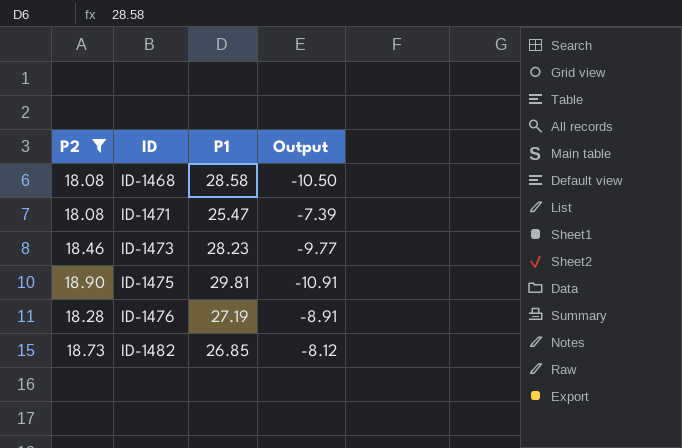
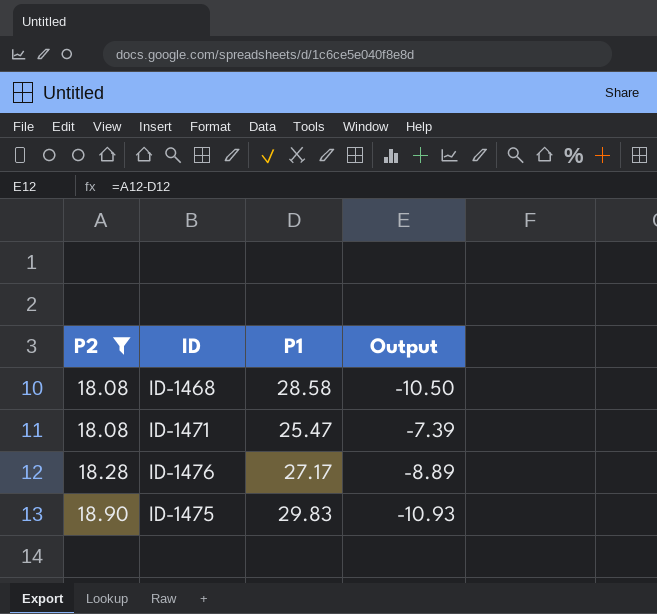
row order: ID ascending -> P2 ascending
row ID-1473: 18.46 | 28.23 | -9.77 -> none
row ID-1482: 18.73 | 26.85 | -8.12 -> none
ID-1476 | P1: 27.19 -> 27.17
ID-1476 | Output: -8.91 -> -8.89
ID-1475 | P1: 29.81 -> 29.83
ID-1475 | Output: -10.91 -> -10.93

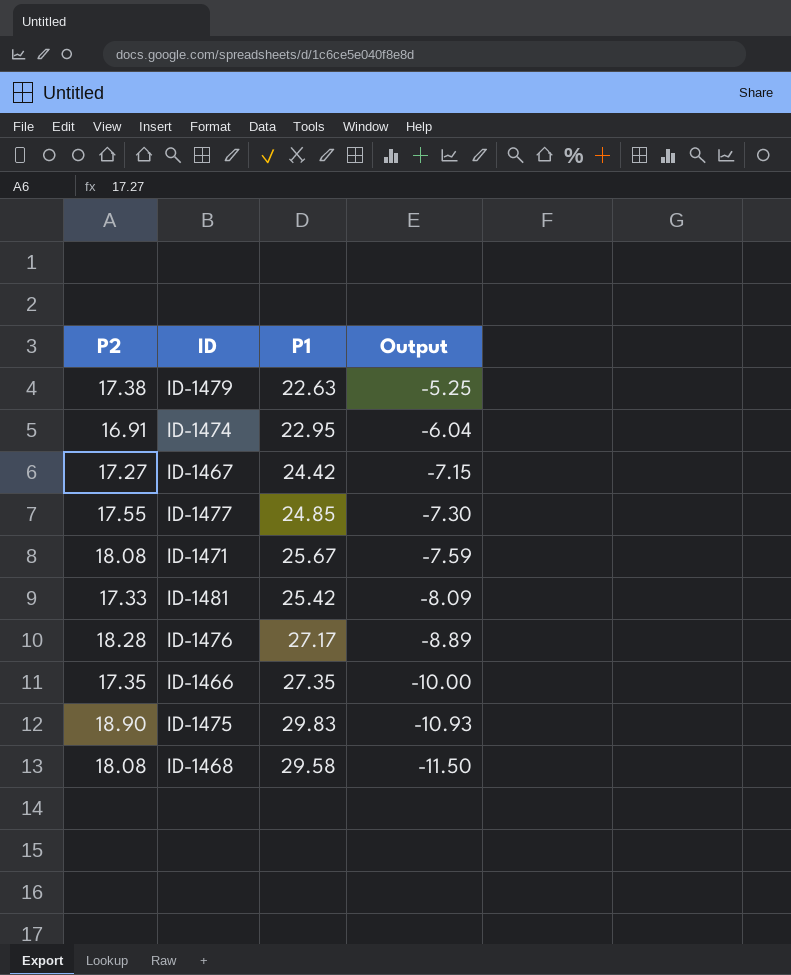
filter: P2 >= 18.08 -> none
row order: P2 ascending -> Output descending
ID-1471 | P1: 25.47 -> 25.67
ID-1471 | Output: -7.39 -> -7.59
ID-1468 | P1: 28.58 -> 29.58
ID-1468 | Output: -10.50 -> -11.50

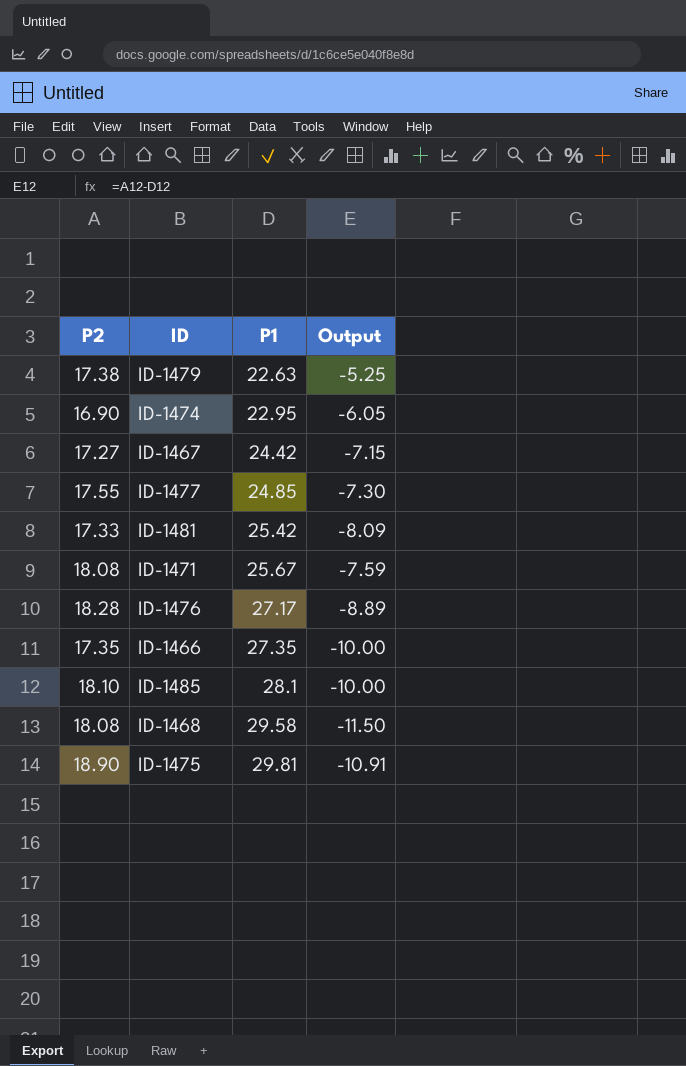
row order: Output descending -> P1 ascending
ID-1474 | P2: 16.91 -> 16.90
ID-1474 | Output: -6.04 -> -6.05
row ID-1485: none -> 18.10 | 28.1 | -10.00
ID-1475 | P1: 29.83 -> 29.81
ID-1475 | Output: -10.93 -> -10.91

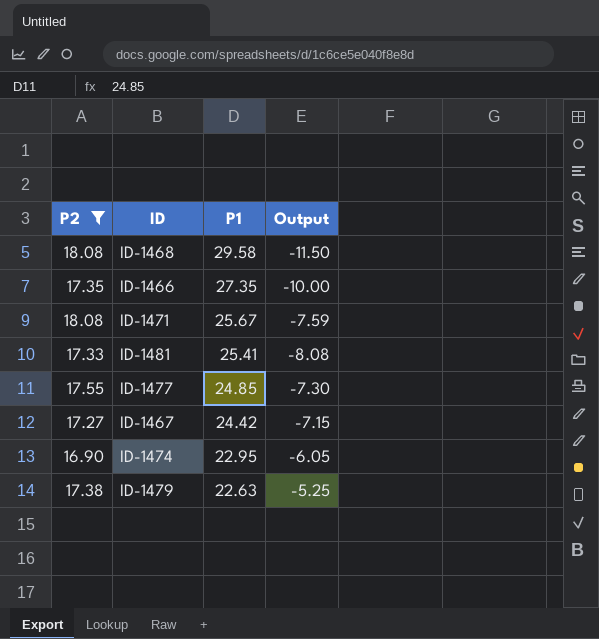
filter: none -> P2 <= 18.08
row order: P1 ascending -> P1 descending
ID-1481 | P1: 25.42 -> 25.41
ID-1481 | Output: -8.09 -> -8.08

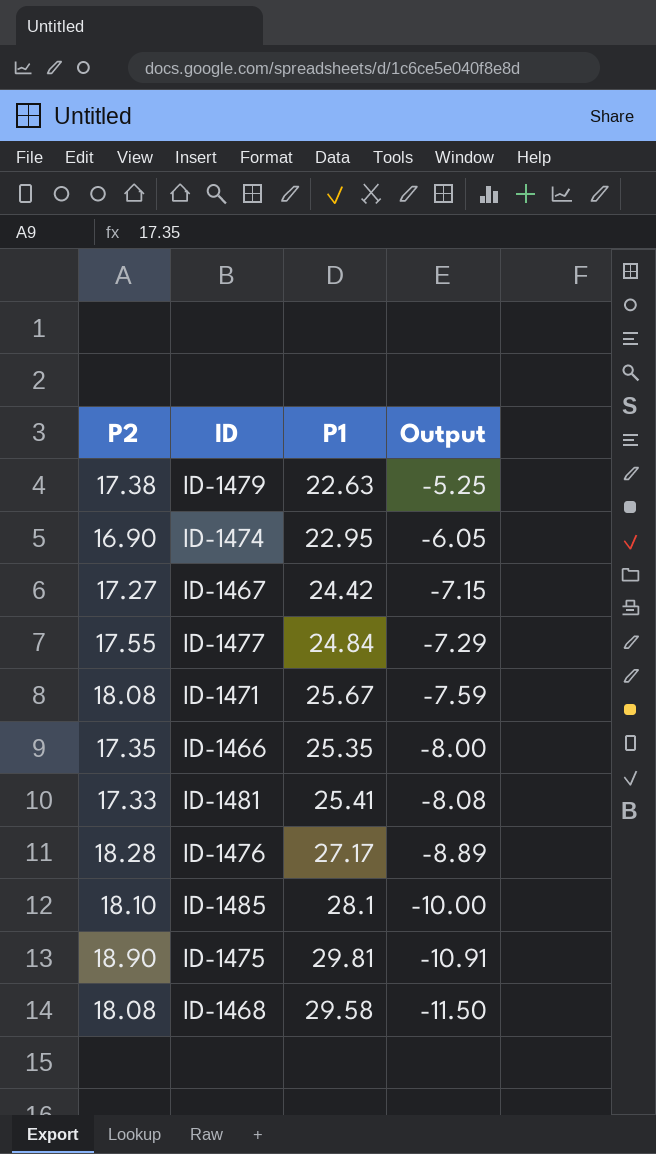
filter: P2 <= 18.08 -> none
row order: P1 descending -> Output descending
ID-1477 | P1: 24.85 -> 24.84
ID-1477 | Output: -7.30 -> -7.29
ID-1466 | P1: 27.35 -> 25.35
ID-1466 | Output: -10.00 -> -8.00

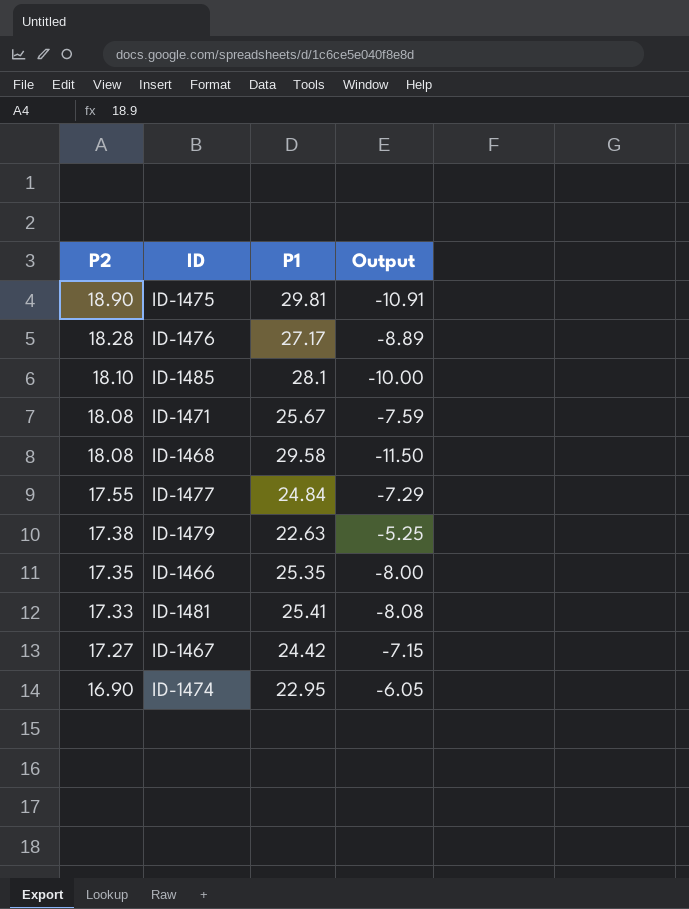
row order: Output descending -> P2 descending

